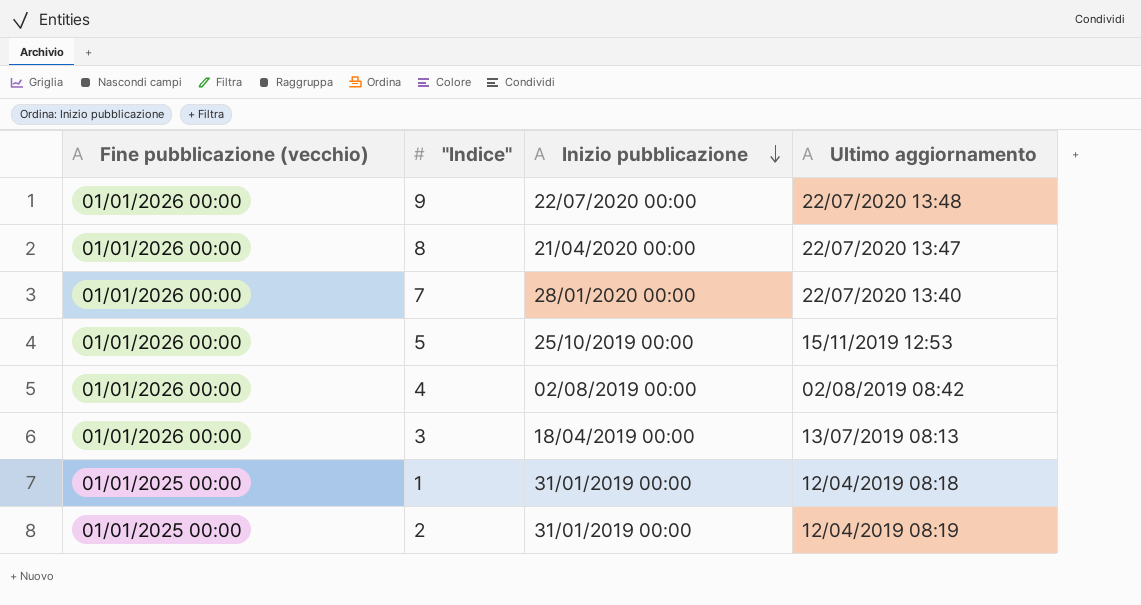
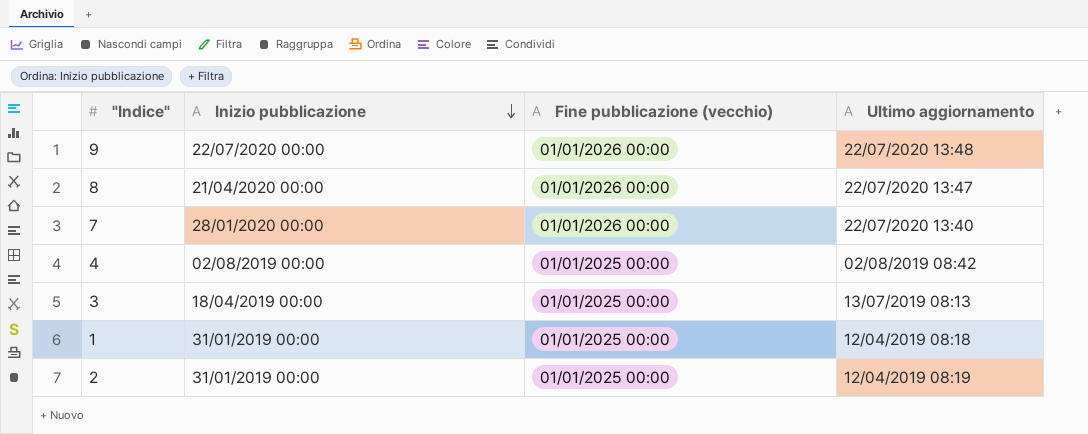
column Fine pubblicazione (vecchio) | position: 1 -> 3
row 5: 01/01/2026 00:00 | 25/10/2019 00:00 | 15/11/2019 12:53 -> none
4 | Fine pubblicazione (vecchio): 01/01/2026 00:00 -> 01/01/2025 00:00
3 | Fine pubblicazione (vecchio): 01/01/2026 00:00 -> 01/01/2025 00:00

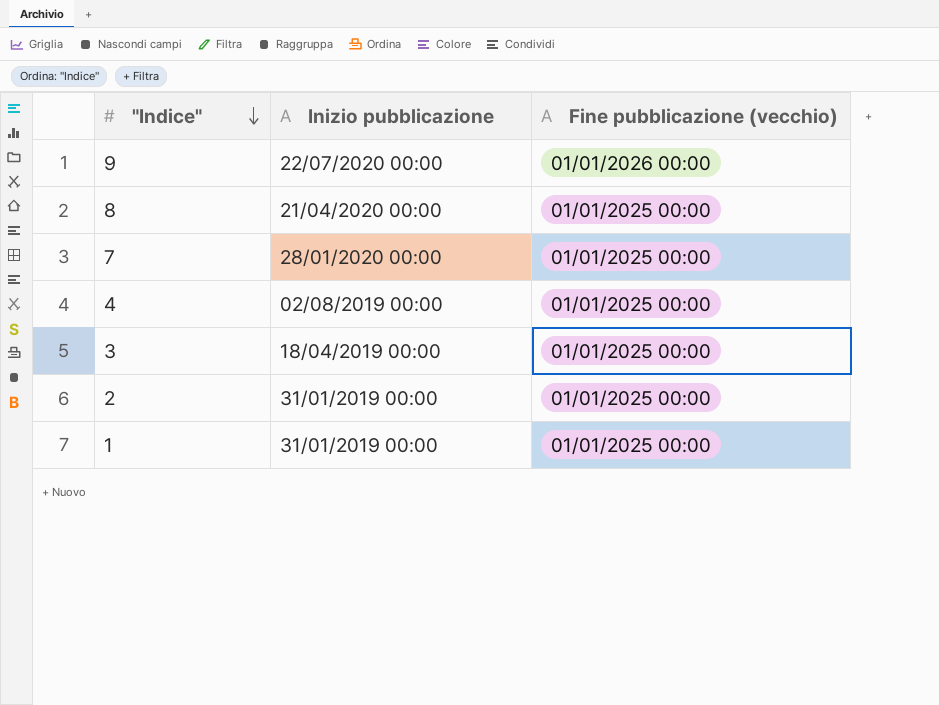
row order: Inizio pubblicazione descending -> "Indice" descending
column Ultimo aggiornamento | position: 4 -> none
8 | Fine pubblicazione (vecchio): 01/01/2026 00:00 -> 01/01/2025 00:00
7 | Fine pubblicazione (vecchio): 01/01/2026 00:00 -> 01/01/2025 00:00

